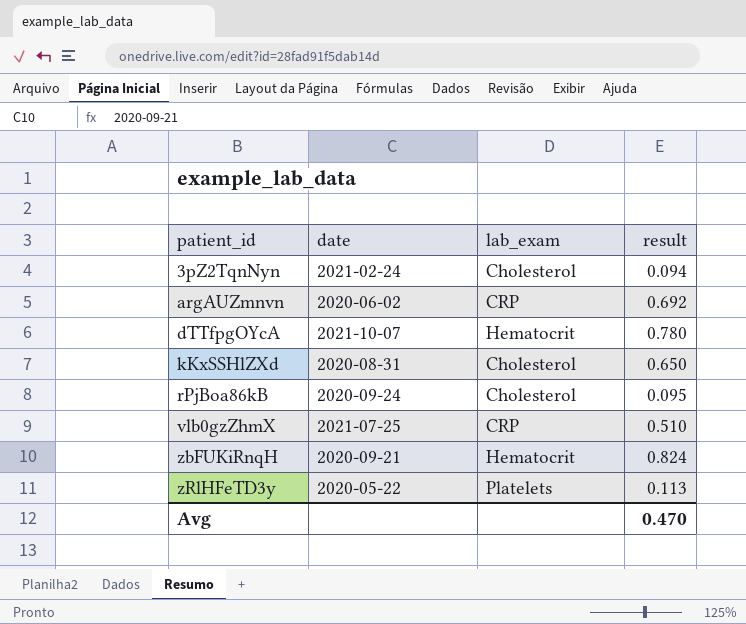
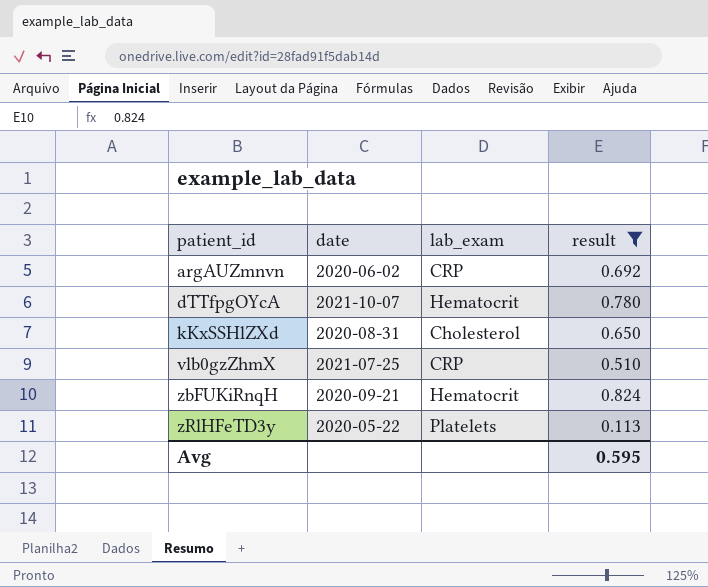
filter: none -> result >= 0.113
Avg | result: 0.470 -> 0.595

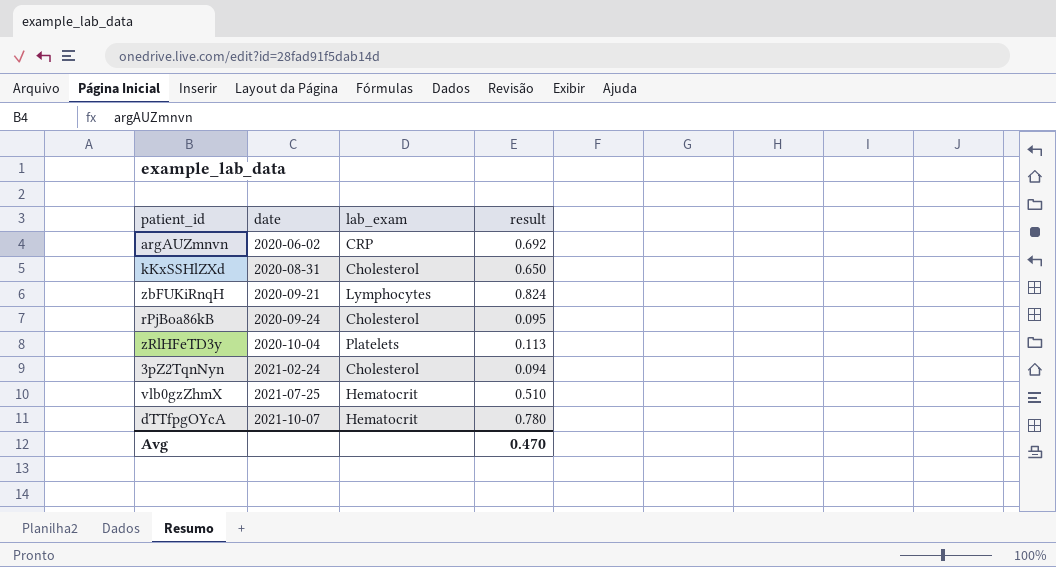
filter: result >= 0.113 -> none
row order: patient_id ascending -> date ascending
zbFUKiRnqH | lab_exam: Hematocrit -> Lymphocytes
zRlHFeTD3y | date: 2020-05-22 -> 2020-10-04
vlb0gzZhmX | lab_exam: CRP -> Hematocrit
Avg | result: 0.595 -> 0.470

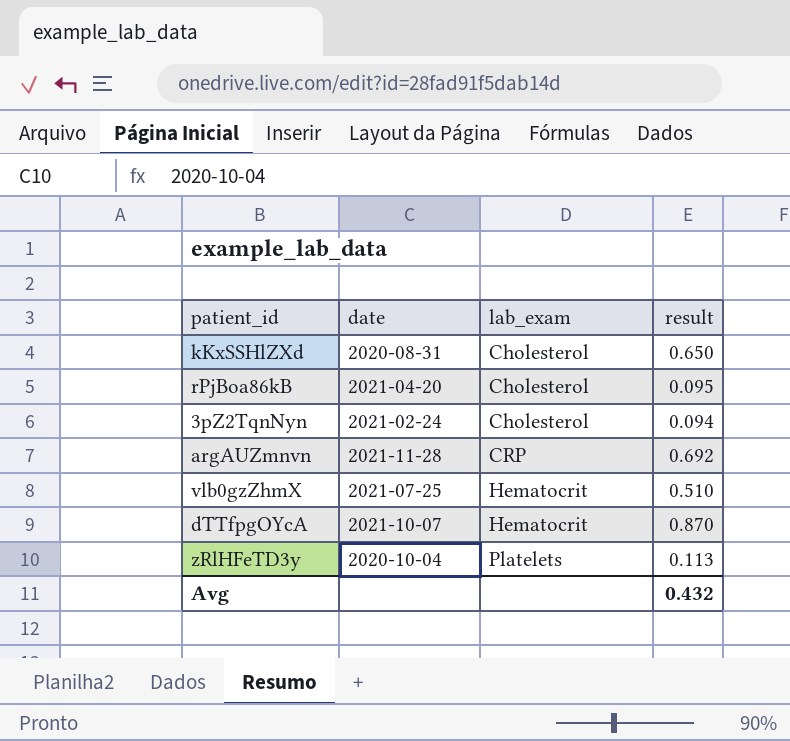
row order: date ascending -> lab_exam ascending
row zbFUKiRnqH: 2020-09-21 | Lymphocytes | 0.824 -> none
rPjBoa86kB | date: 2020-09-24 -> 2021-04-20
argAUZmnvn | date: 2020-06-02 -> 2021-11-28
dTTfpgOYcA | result: 0.780 -> 0.870
Avg | result: 0.470 -> 0.432

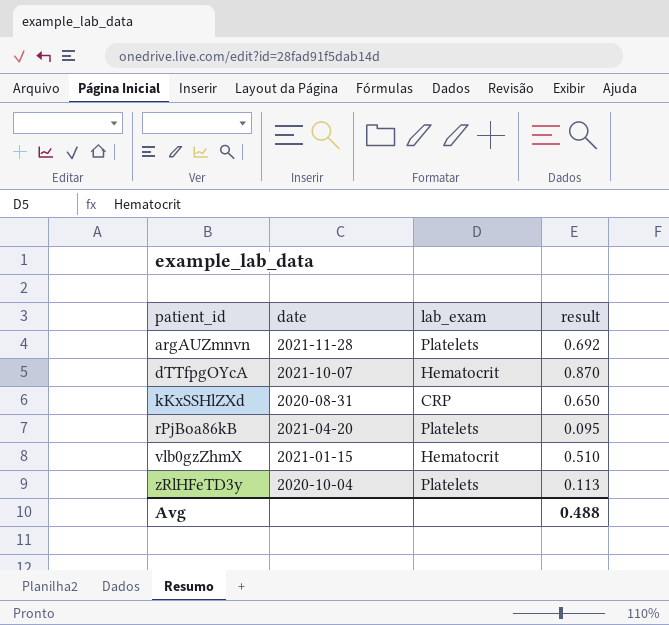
row order: lab_exam ascending -> patient_id ascending
row 3pZ2TqnNyn: 2021-02-24 | Cholesterol | 0.094 -> none
argAUZmnvn | lab_exam: CRP -> Platelets
kKxSSHlZXd | lab_exam: Cholesterol -> CRP
rPjBoa86kB | lab_exam: Cholesterol -> Platelets
vlb0gzZhmX | date: 2021-07-25 -> 2021-01-15
Avg | result: 0.432 -> 0.488

